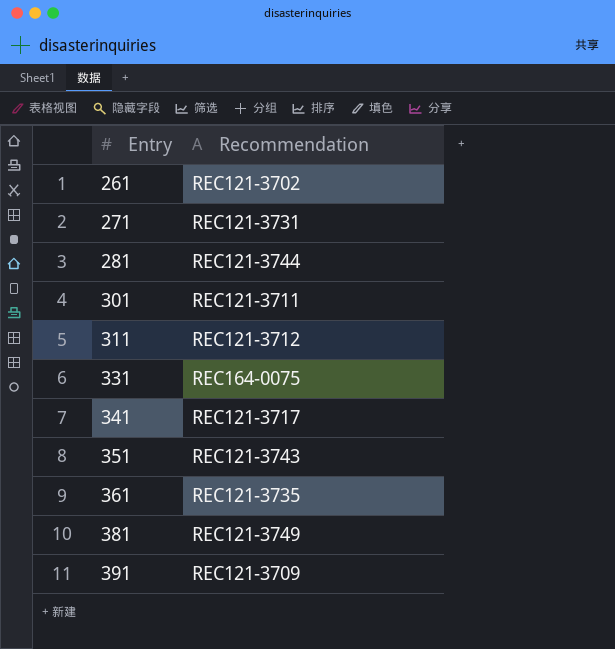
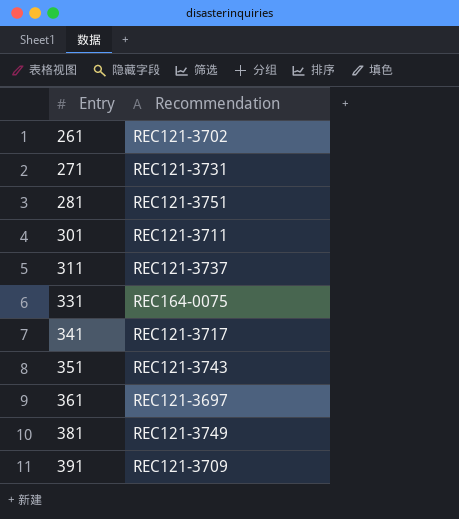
281 | Recommendation: REC121-3744 -> REC121-3751
311 | Recommendation: REC121-3712 -> REC121-3737
361 | Recommendation: REC121-3735 -> REC121-3697

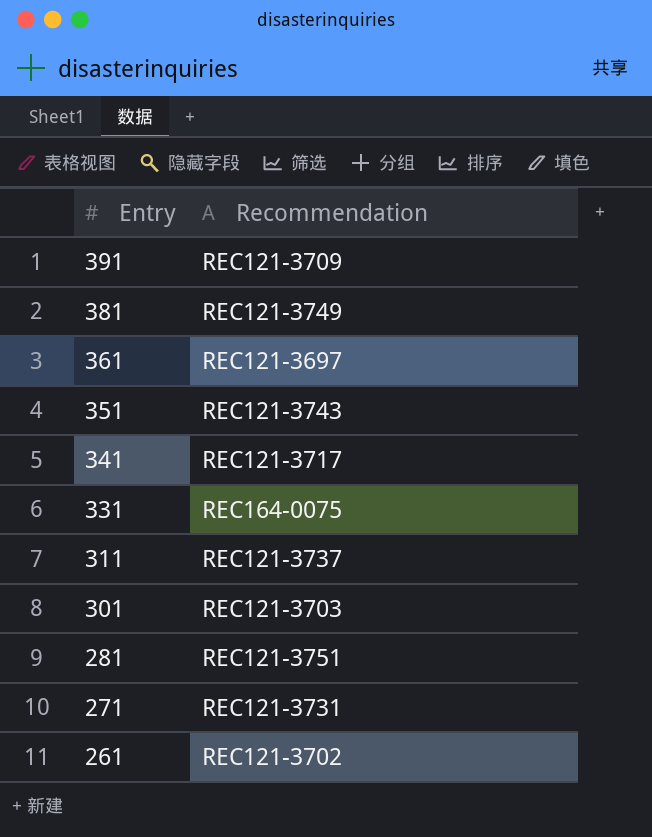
row order: Entry ascending -> Entry descending
301 | Recommendation: REC121-3711 -> REC121-3703

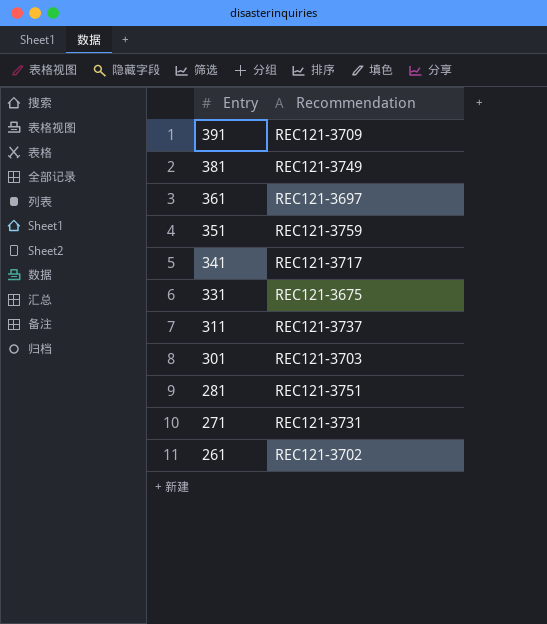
351 | Recommendation: REC121-3743 -> REC121-3759
331 | Recommendation: REC164-0075 -> REC121-3675

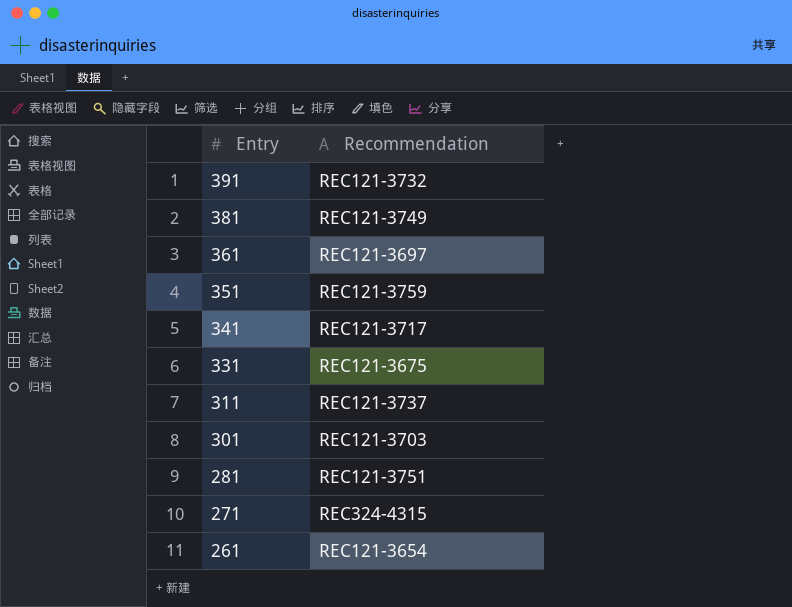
391 | Recommendation: REC121-3709 -> REC121-3732
271 | Recommendation: REC121-3731 -> REC324-4315
261 | Recommendation: REC121-3702 -> REC121-3654

